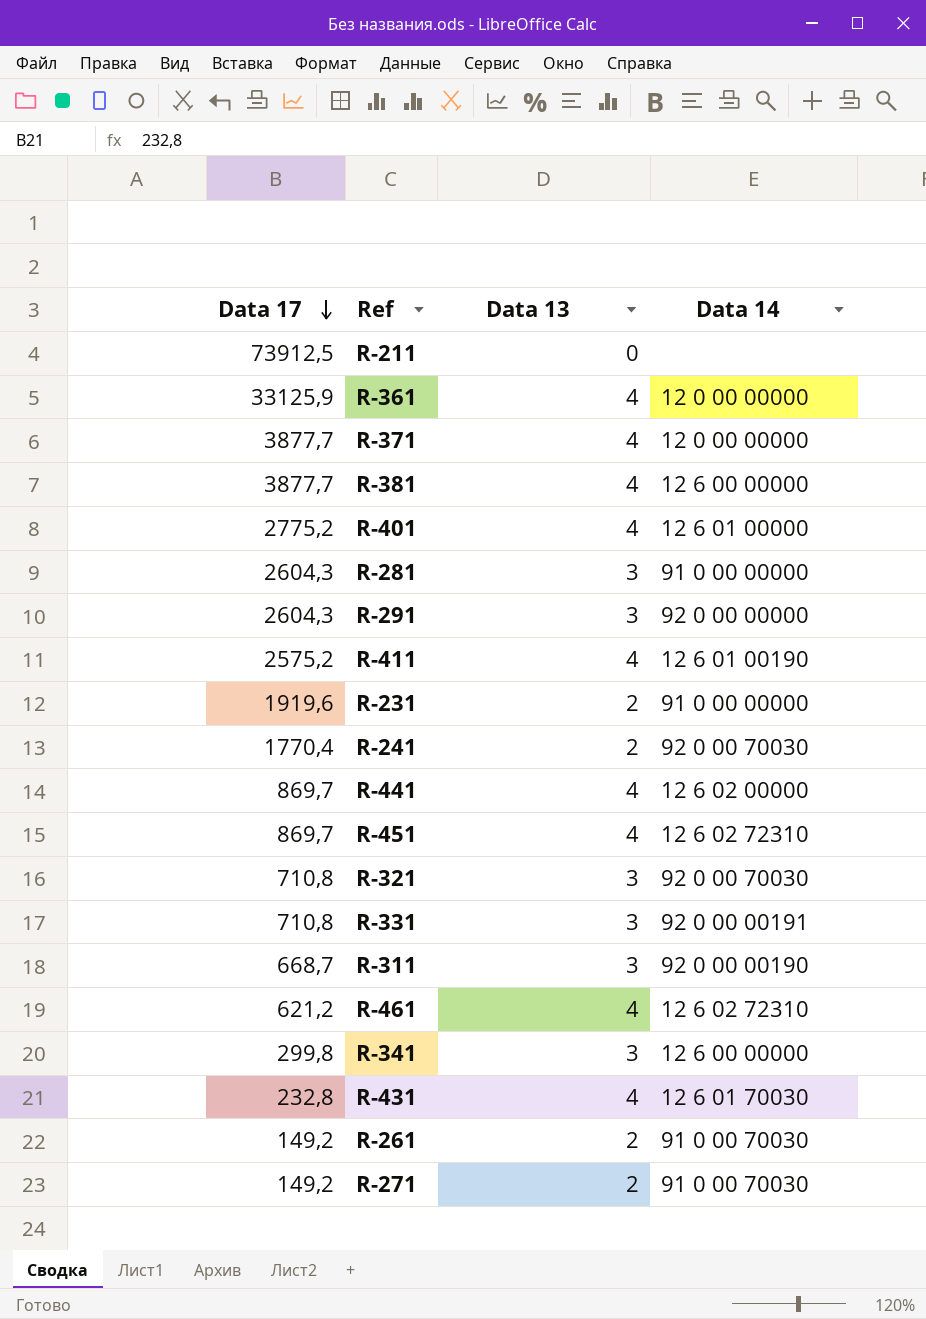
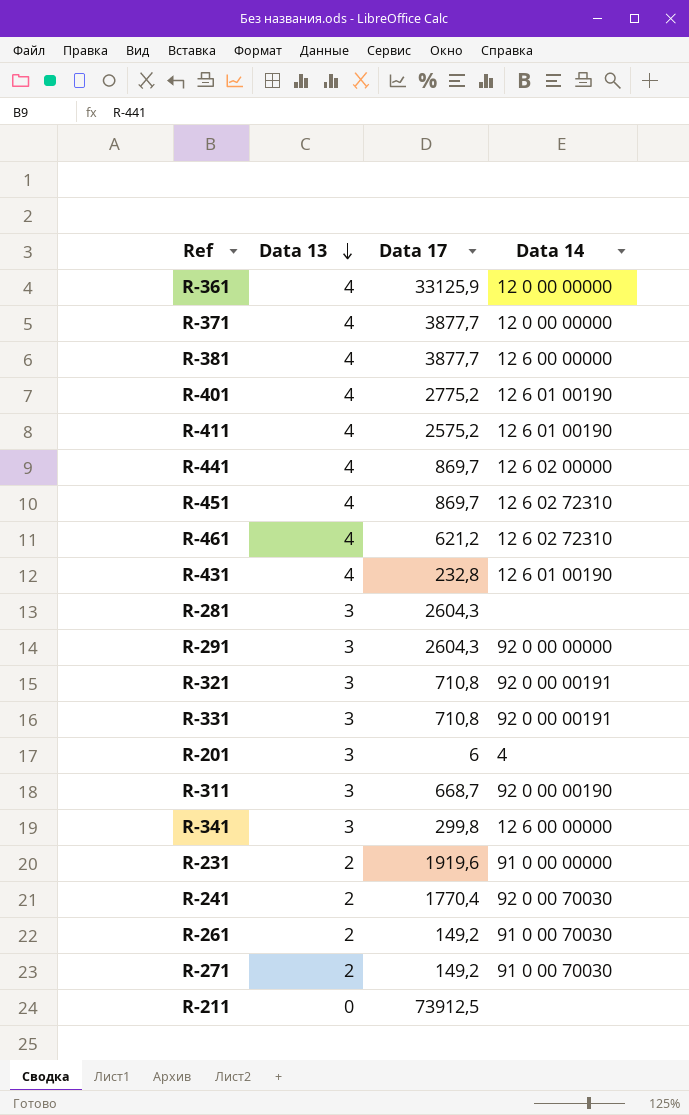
row order: Data 17 descending -> Data 13 descending
column Data 17 | position: 1 -> 3
R-401 | Data 14: 12 6 01 00000 -> 12 6 01 00190
R-431 | Data 14: 12 6 01 70030 -> 12 6 01 00190
R-281 | Data 14: 91 0 00 00000 -> none
R-321 | Data 14: 92 0 00 70030 -> 92 0 00 00191
row R-201: none -> 3 | 6 | 4

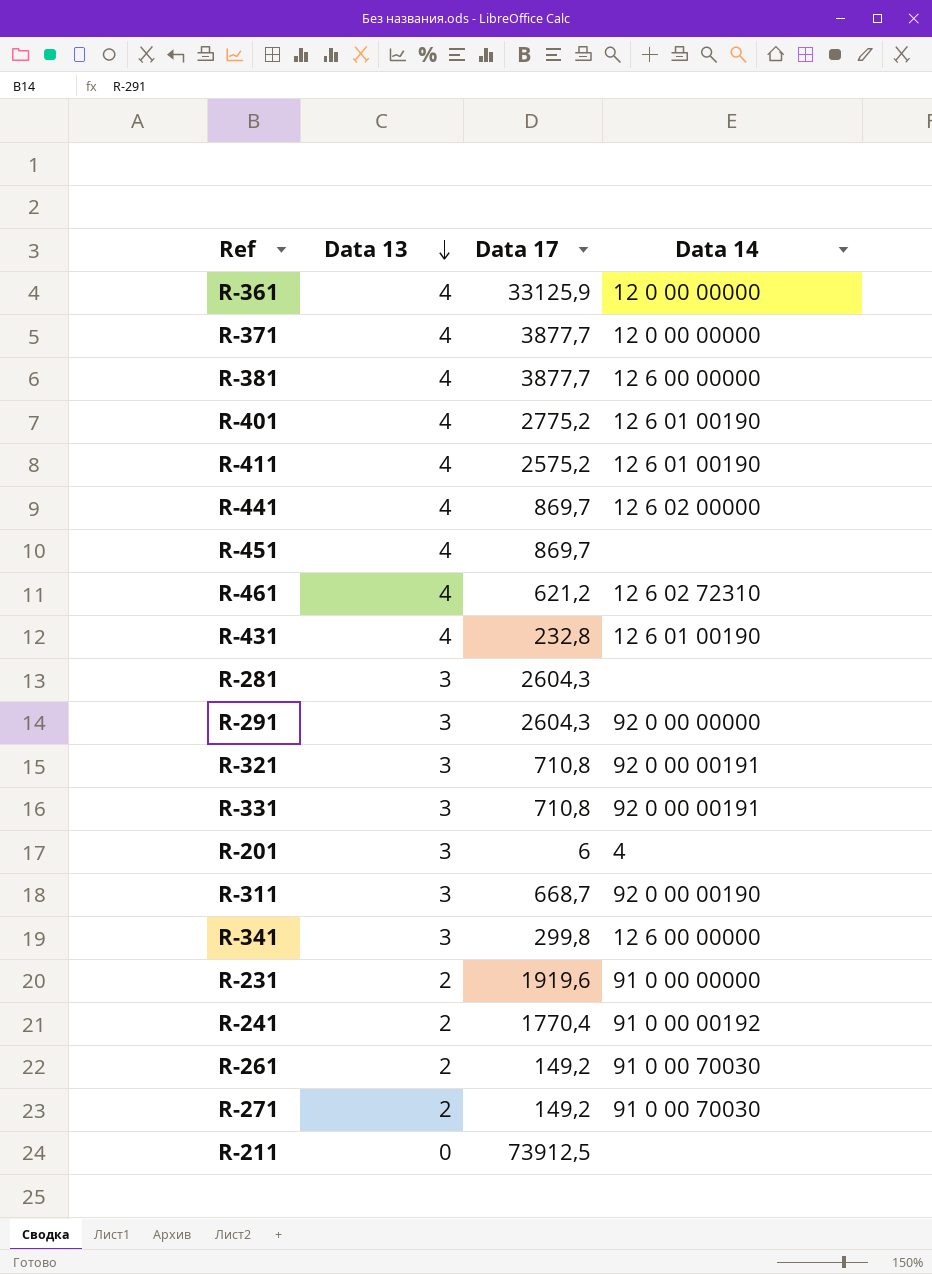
R-451 | Data 14: 12 6 02 72310 -> none
R-241 | Data 14: 92 0 00 70030 -> 91 0 00 00192

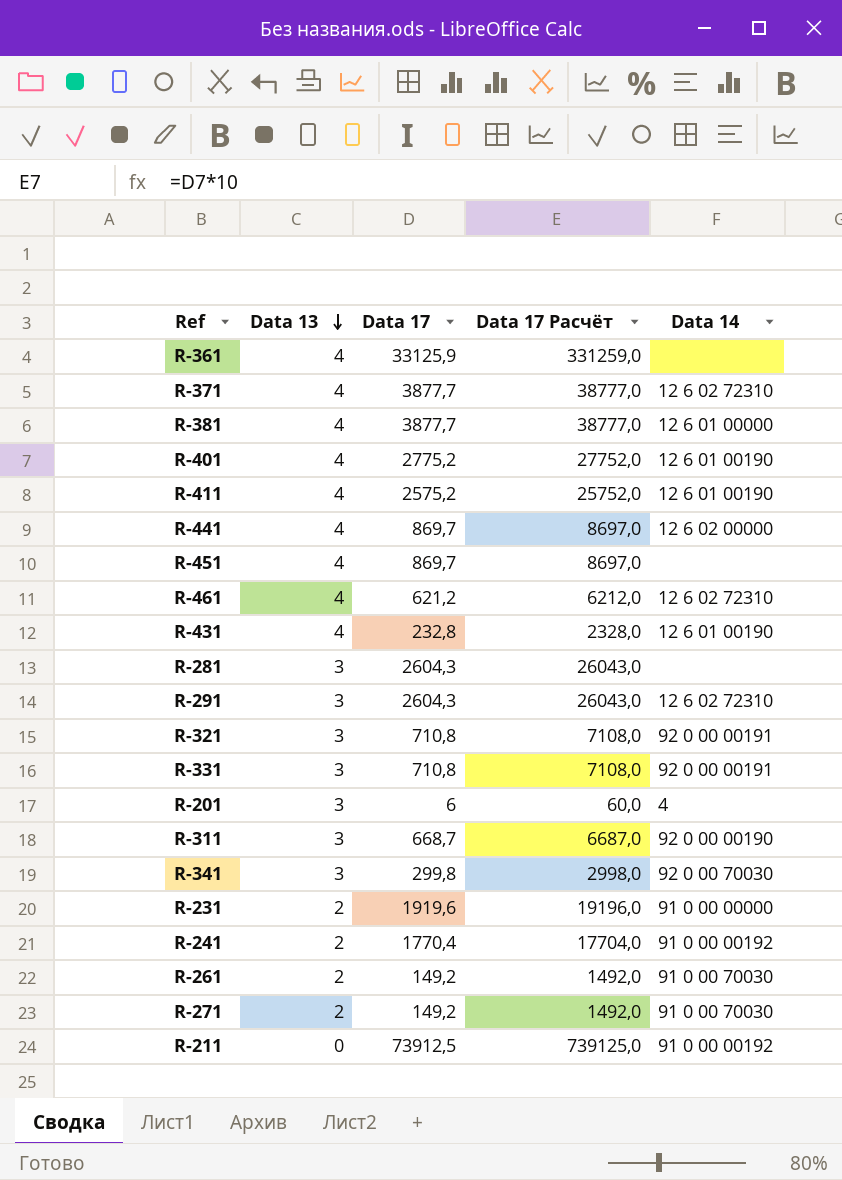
column Data 17 Расчёт | formula: none -> [Data 17] * 10
R-361 | Data 14: 12 0 00 00000 -> none
R-371 | Data 14: 12 0 00 00000 -> 12 6 02 72310
R-381 | Data 14: 12 6 00 00000 -> 12 6 01 00000
R-291 | Data 14: 92 0 00 00000 -> 12 6 02 72310
R-341 | Data 14: 12 6 00 00000 -> 92 0 00 70030
R-211 | Data 14: none -> 91 0 00 00192

